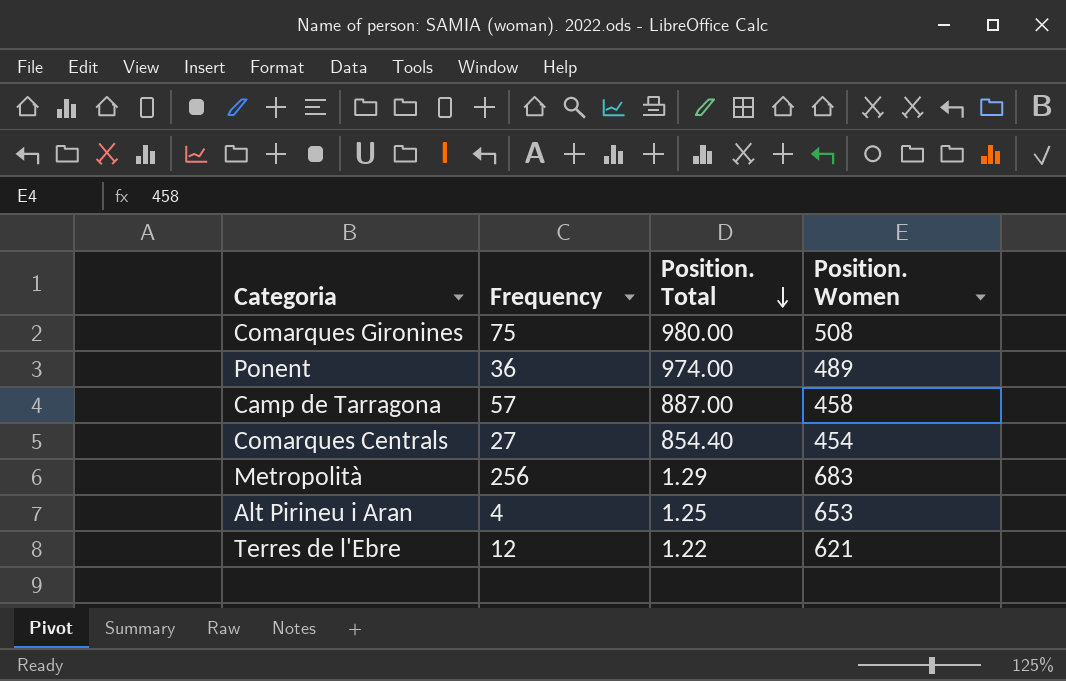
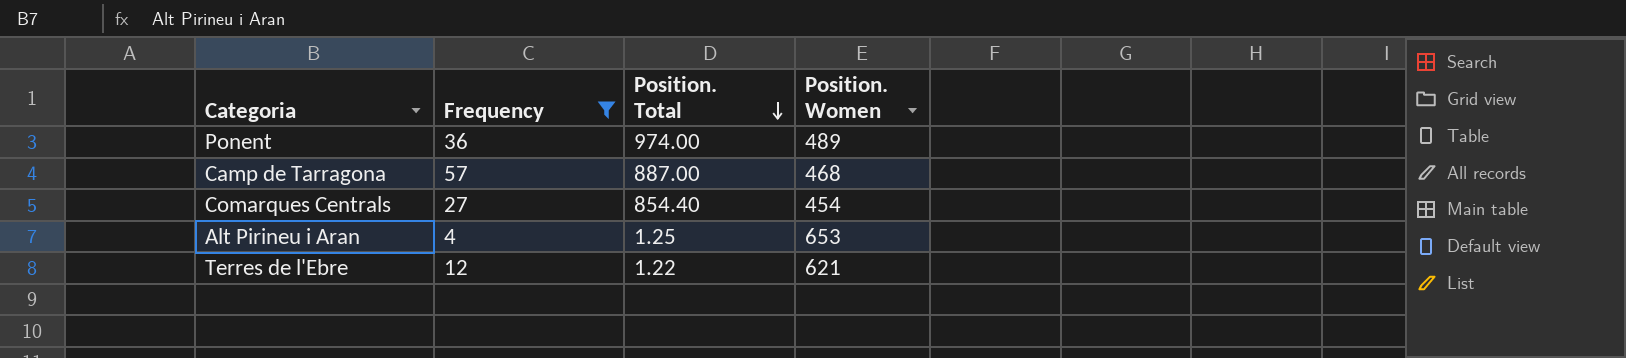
filter: none -> Frequency <= 57
Camp de Tarragona | Position. Women: 458 -> 468

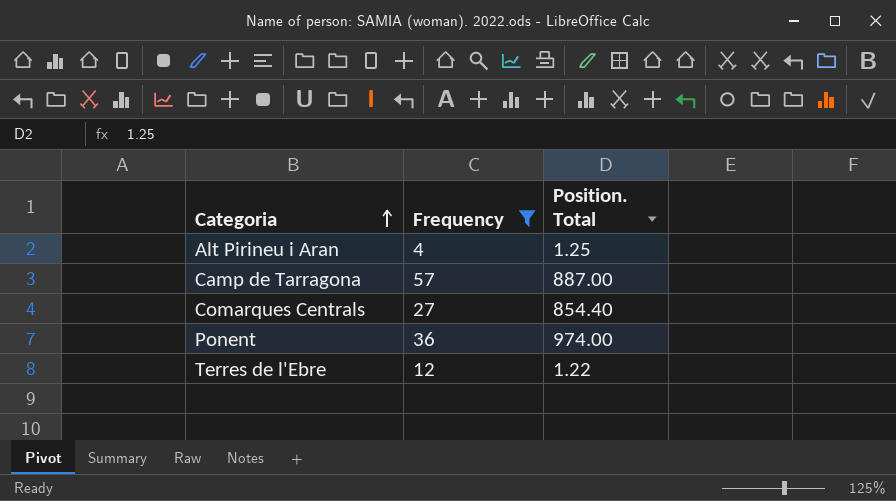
row order: Position. Total descending -> Categoria ascending
column Position. Women | position: 4 -> none

